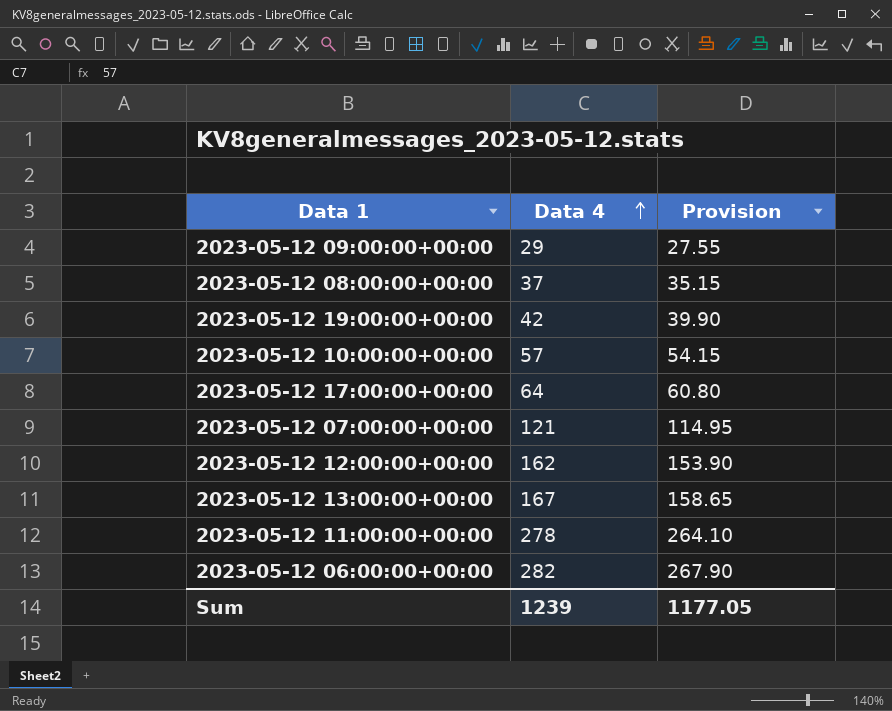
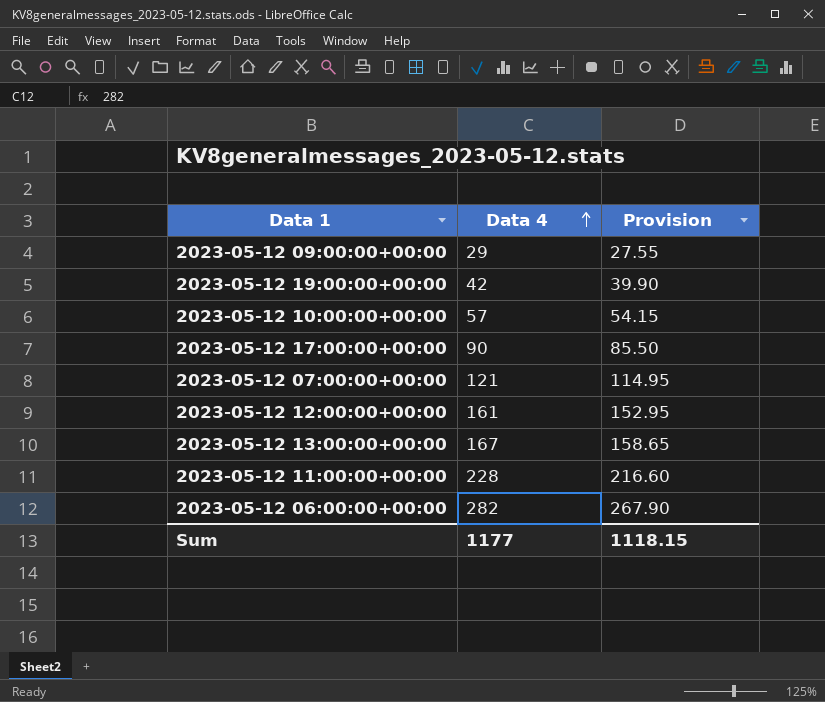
row 2023-05-12 08:00:00+00:00: 37 | 35.15 -> none
2023-05-12 17:00:00+00:00 | Data 4: 64 -> 90
2023-05-12 17:00:00+00:00 | Provision: 60.80 -> 85.50
2023-05-12 12:00:00+00:00 | Data 4: 162 -> 161
2023-05-12 12:00:00+00:00 | Provision: 153.90 -> 152.95
2023-05-12 11:00:00+00:00 | Data 4: 278 -> 228
2023-05-12 11:00:00+00:00 | Provision: 264.10 -> 216.60
Sum | Data 4: 1239 -> 1177
Sum | Provision: 1177.05 -> 1118.15

